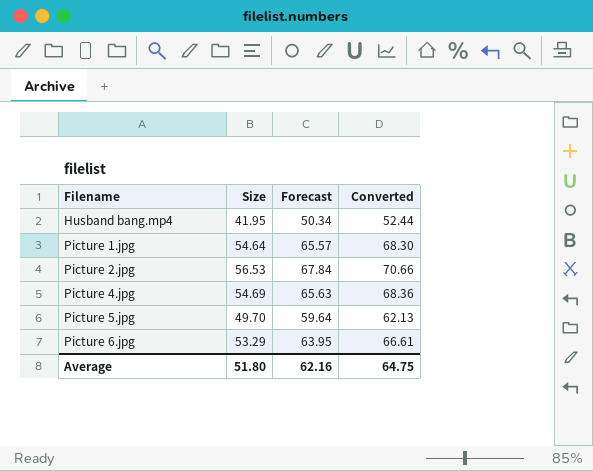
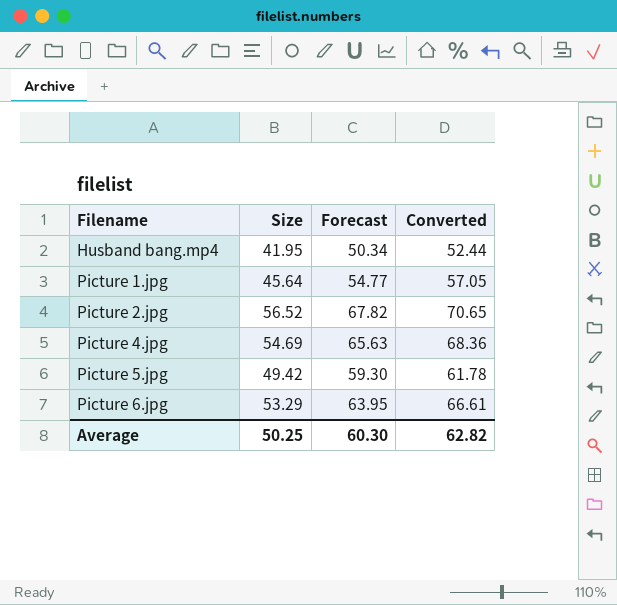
Picture 1.jpg | Size: 54.64 -> 45.64
Picture 1.jpg | Forecast: 65.57 -> 54.77
Picture 1.jpg | Converted: 68.30 -> 57.05
Picture 2.jpg | Size: 56.53 -> 56.52
Picture 2.jpg | Forecast: 67.84 -> 67.82
Picture 2.jpg | Converted: 70.66 -> 70.65
Picture 5.jpg | Size: 49.70 -> 49.42
Picture 5.jpg | Forecast: 59.64 -> 59.30
Picture 5.jpg | Converted: 62.13 -> 61.78
Average | Size: 51.80 -> 50.25
Average | Forecast: 62.16 -> 60.30
Average | Converted: 64.75 -> 62.82

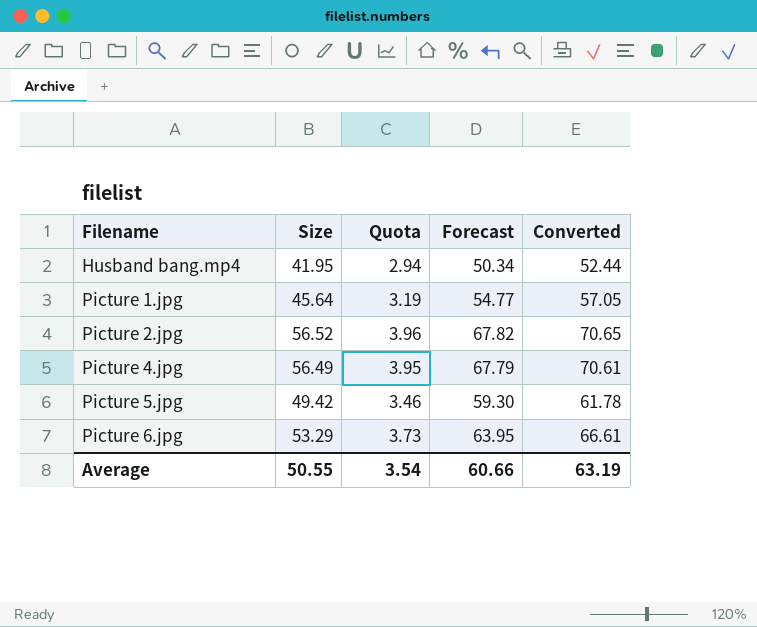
column Quota | formula: none -> [Size] * 0.07
Picture 4.jpg | Size: 54.69 -> 56.49
Picture 4.jpg | Forecast: 65.63 -> 67.79
Picture 4.jpg | Converted: 68.36 -> 70.61
Average | Size: 50.25 -> 50.55
Average | Forecast: 60.30 -> 60.66
Average | Converted: 62.82 -> 63.19

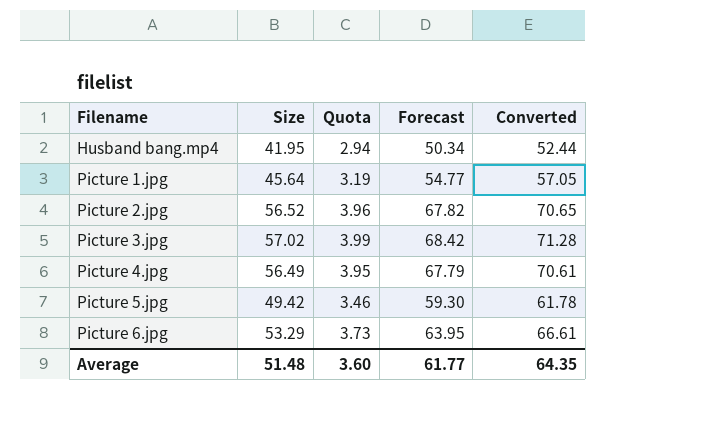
row Picture 3.jpg: none -> 57.02 | 3.99 | 68.42 | 71.28
Average | Size: 50.55 -> 51.48
Average | Quota: 3.54 -> 3.60
Average | Forecast: 60.66 -> 61.77
Average | Converted: 63.19 -> 64.35

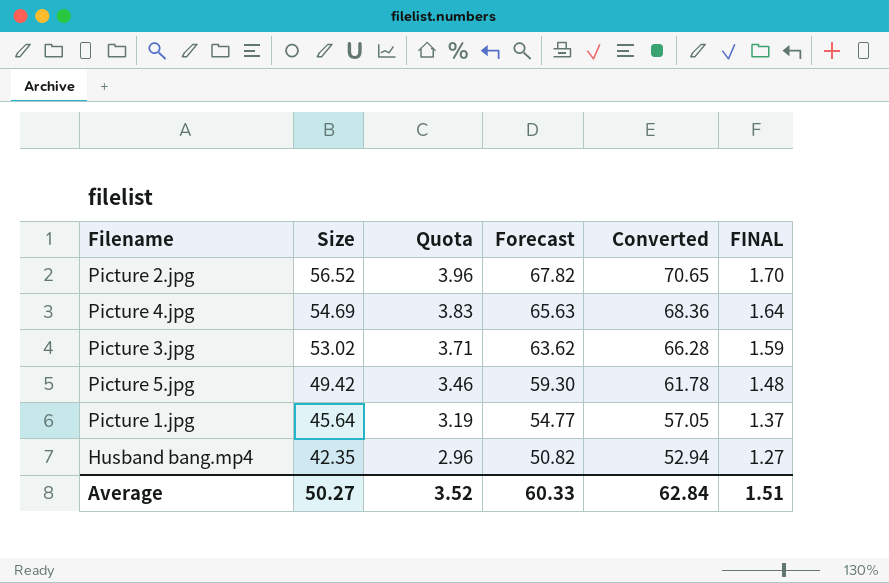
row order: Filename ascending -> Size descending
column FINAL | formula: none -> [Size] * 0.03
row Picture 6.jpg: 53.29 | 3.73 | 63.95 | 66.61 -> none
Picture 4.jpg | Size: 56.49 -> 54.69
Picture 4.jpg | Quota: 3.95 -> 3.83
Picture 4.jpg | Forecast: 67.79 -> 65.63
Picture 4.jpg | Converted: 70.61 -> 68.36
Picture 3.jpg | Size: 57.02 -> 53.02
Picture 3.jpg | Quota: 3.99 -> 3.71
Picture 3.jpg | Forecast: 68.42 -> 63.62
Picture 3.jpg | Converted: 71.28 -> 66.28
Husband bang.mp4 | Size: 41.95 -> 42.35
Husband bang.mp4 | Quota: 2.94 -> 2.96
Husband bang.mp4 | Forecast: 50.34 -> 50.82
Husband bang.mp4 | Converted: 52.44 -> 52.94
Average | Size: 51.48 -> 50.27
Average | Quota: 3.60 -> 3.52
Average | Forecast: 61.77 -> 60.33
Average | Converted: 64.35 -> 62.84

